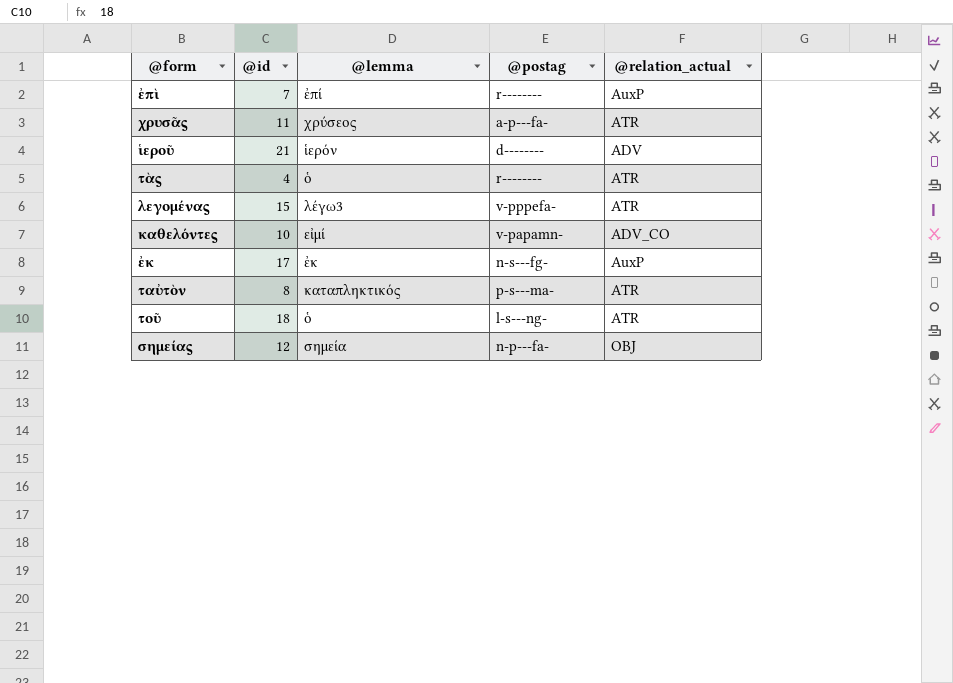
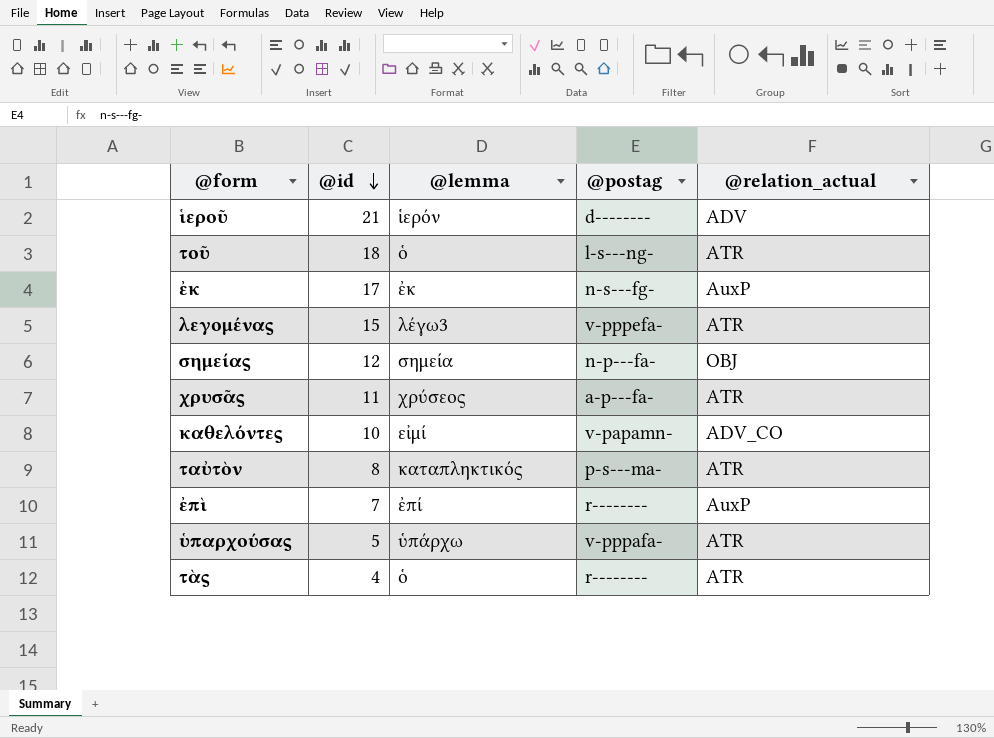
row order: none -> @id descending
row ὑπαρχούσας: none -> 5 | ὑπάρχω | v-pppafa- | ATR

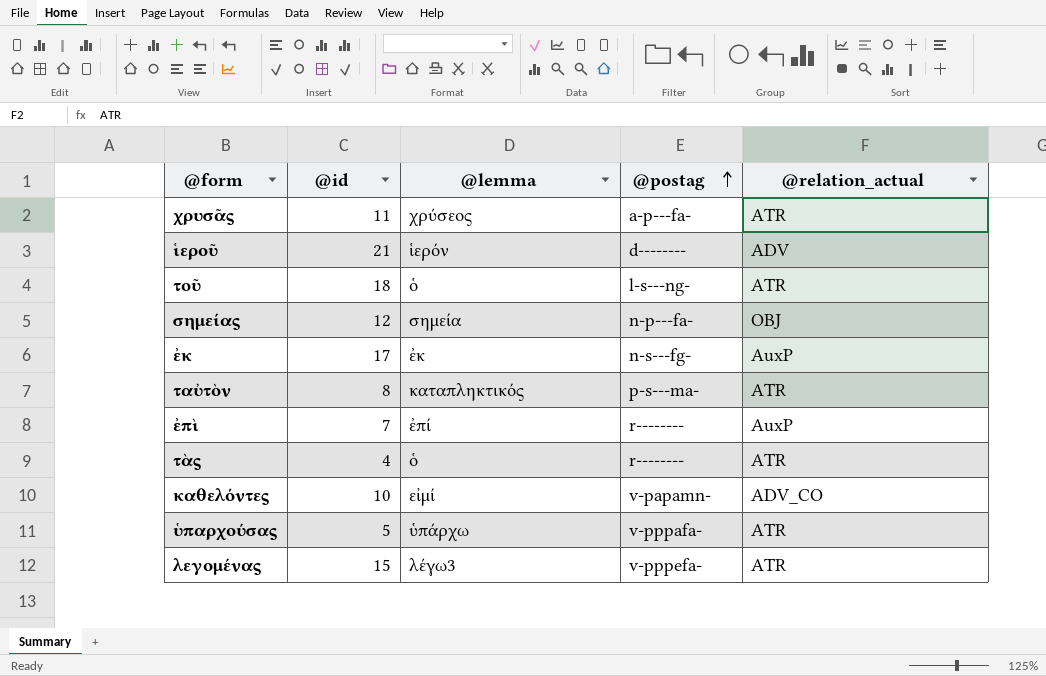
row order: @id descending -> @postag ascending

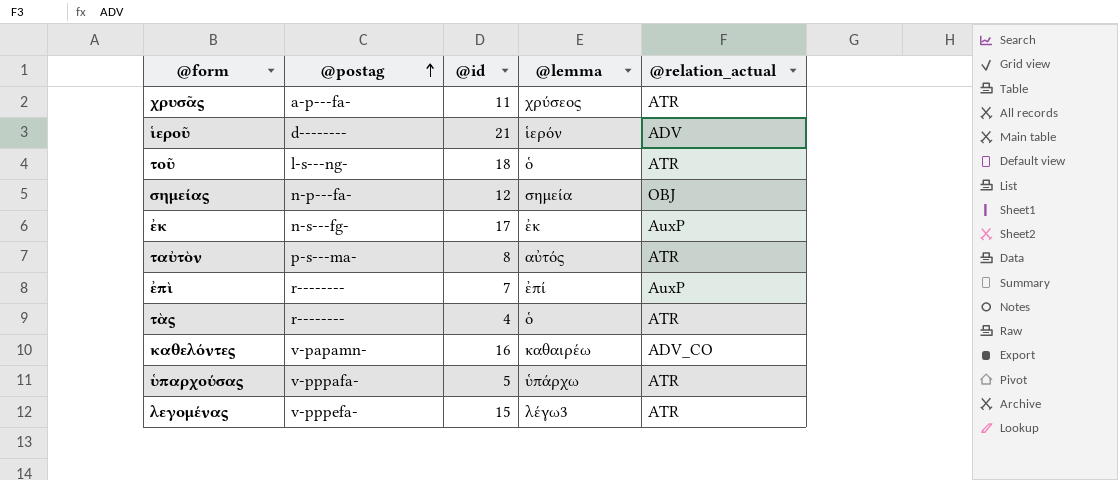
column @postag | position: 4 -> 2
ταὐτὸν | @lemma: καταπληκτικός -> αὐτός
καθελόντες | @id: 10 -> 16
καθελόντες | @lemma: εἰμί -> καθαιρέω

